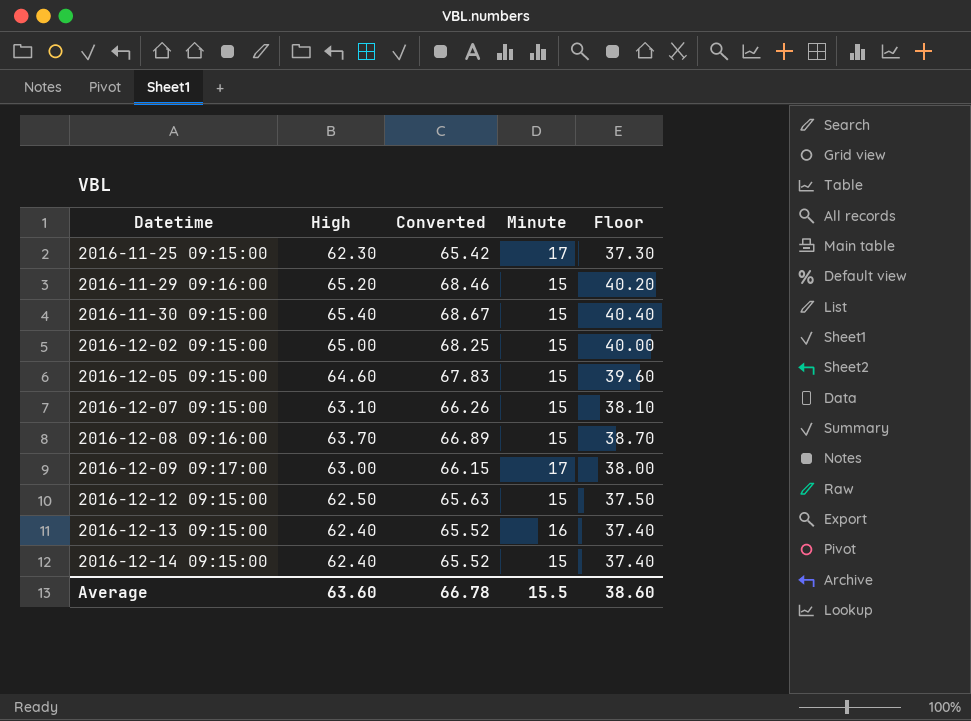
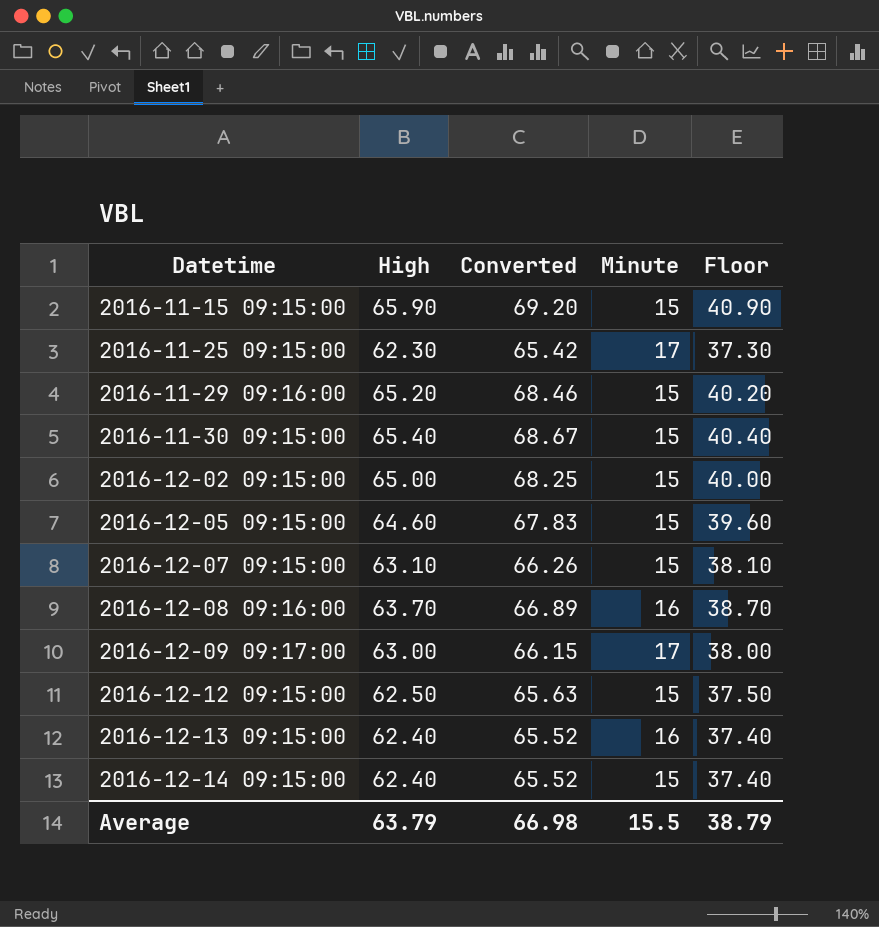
row 2016-11-15 09:15:00: none -> 65.90 | 69.20 | 15 | 40.90
2016-12-08 09:16:00 | Minute: 15 -> 16
Average | High: 63.60 -> 63.79
Average | Converted: 66.78 -> 66.98
Average | Floor: 38.60 -> 38.79

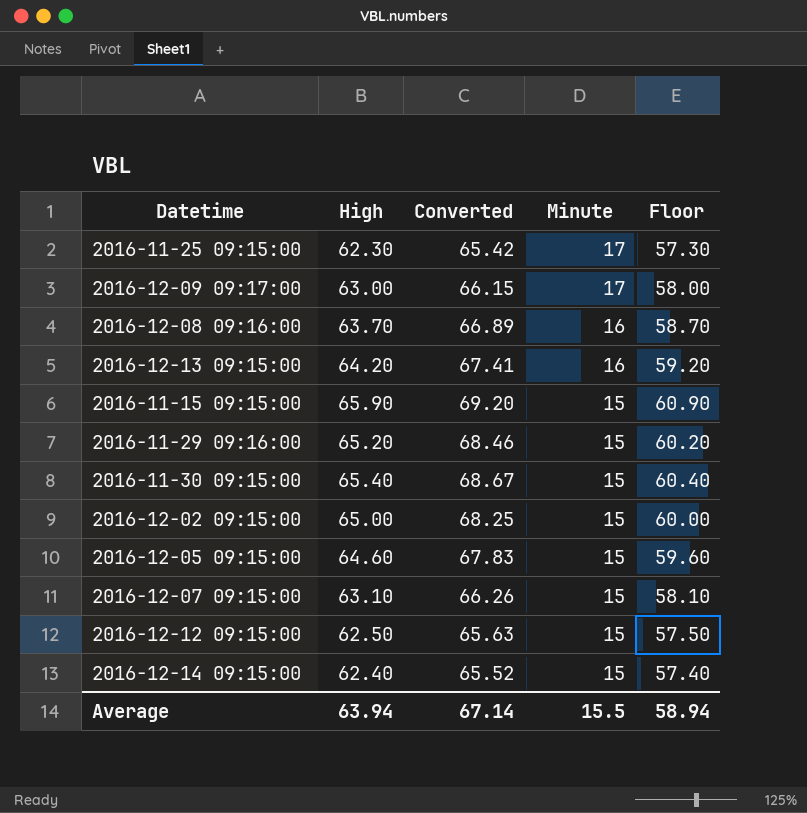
row order: Datetime ascending -> Minute descending
column Floor | formula: [High] - 25 -> [High] - 5
2016-12-13 09:15:00 | High: 62.40 -> 64.20
2016-12-13 09:15:00 | Converted: 65.52 -> 67.41
Average | High: 63.79 -> 63.94
Average | Converted: 66.98 -> 67.14
Average | Floor: 38.79 -> 58.94

